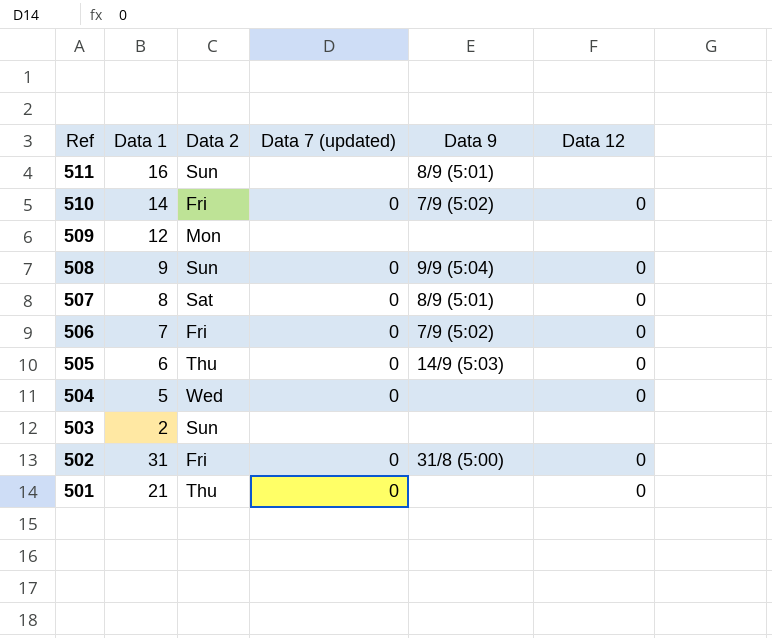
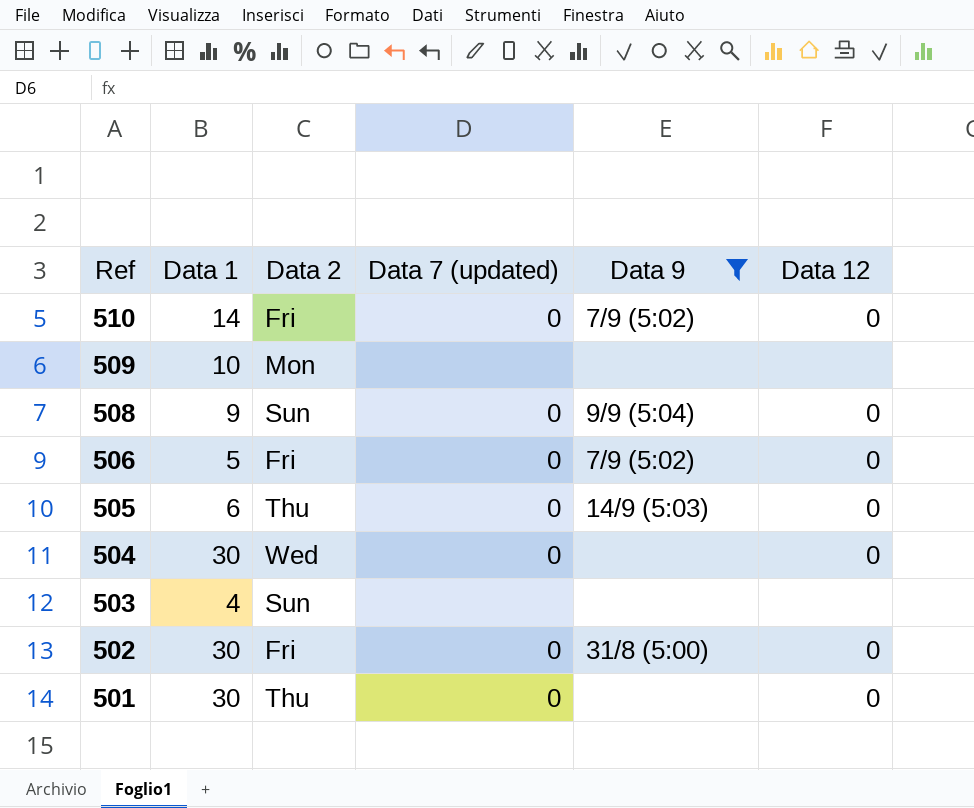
filter: none -> Data 9 != 8/9 (5:01)
509 | Data 1: 12 -> 10
506 | Data 1: 7 -> 5
504 | Data 1: 5 -> 30
503 | Data 1: 2 -> 4
502 | Data 1: 31 -> 30
501 | Data 1: 21 -> 30

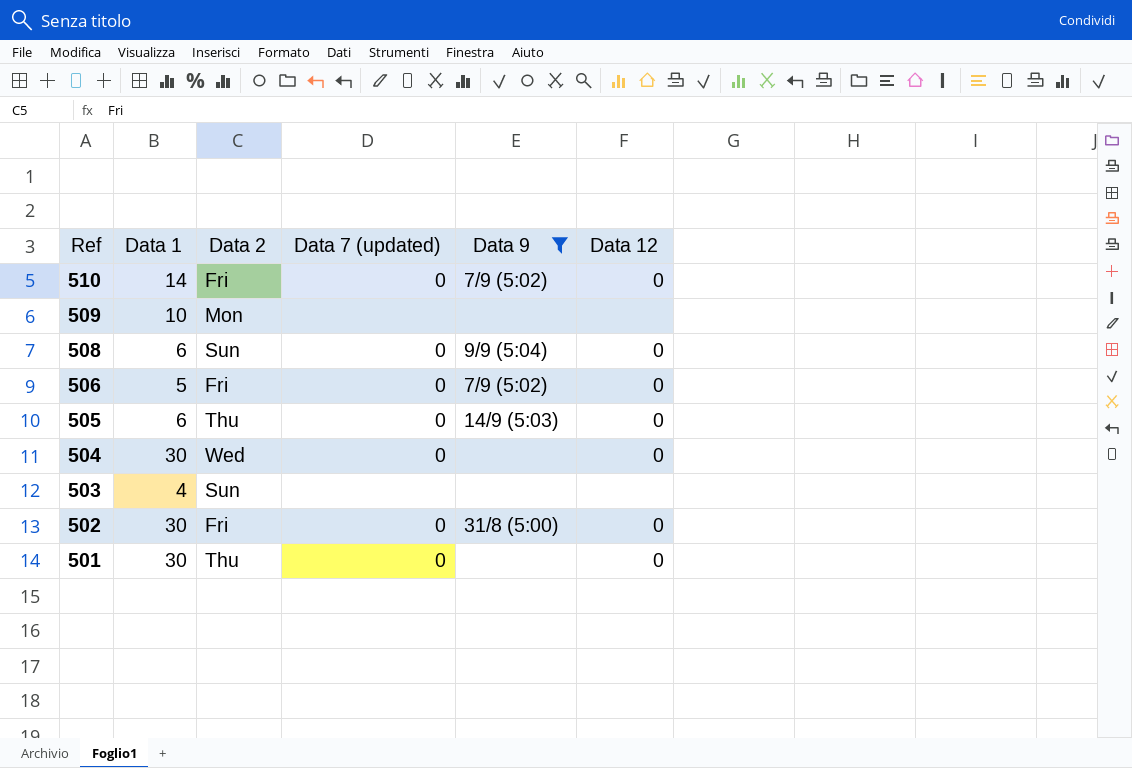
508 | Data 1: 9 -> 6

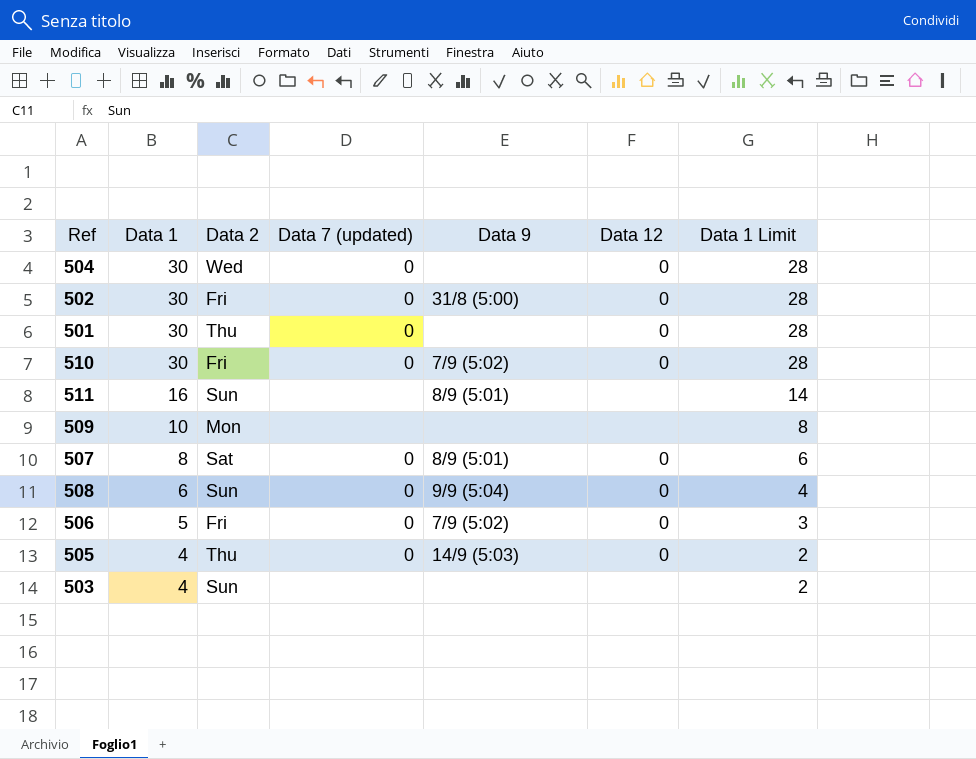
filter: Data 9 != 8/9 (5:01) -> none
row order: Ref descending -> Data 1 descending
column Data 1 Limit | formula: none -> [Data 1] - 2
510 | Data 1: 14 -> 30
505 | Data 1: 6 -> 4

